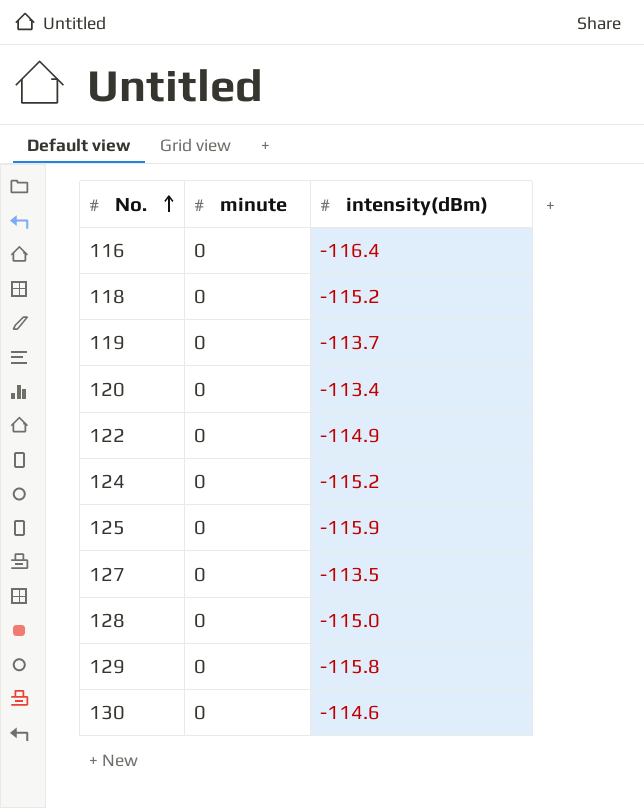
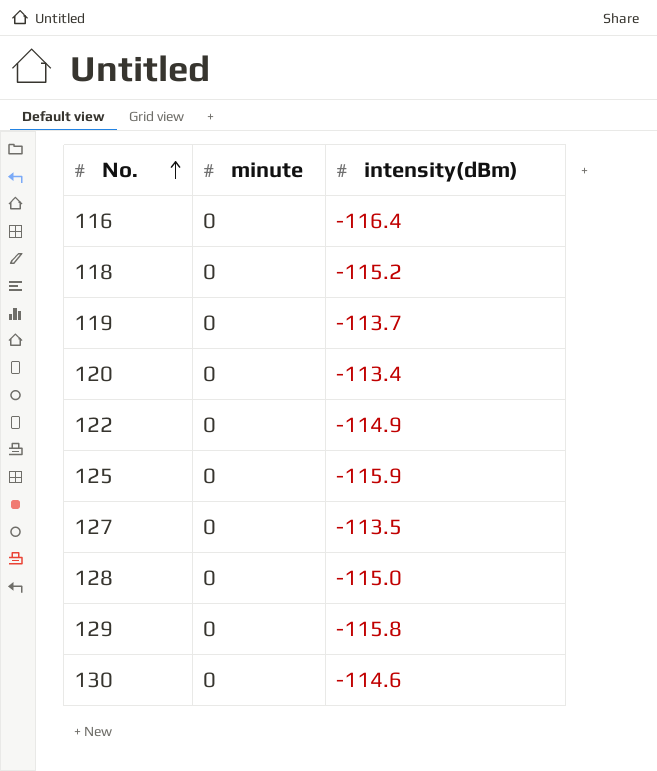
row 124: 0 | -115.2 -> none

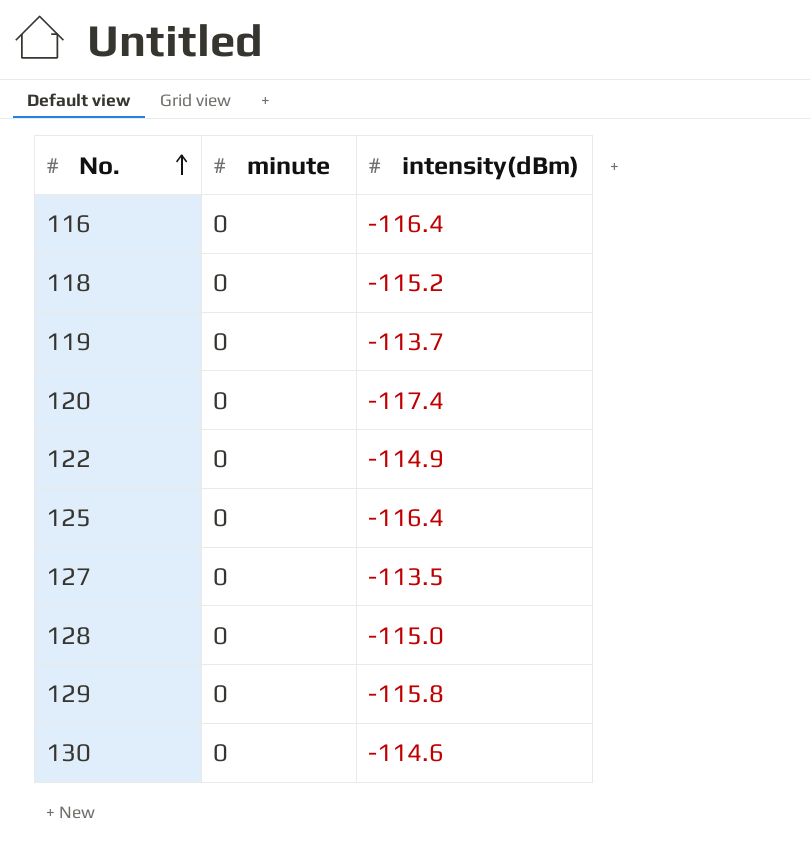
120 | intensity(dBm): -113.4 -> -117.4
125 | intensity(dBm): -115.9 -> -116.4

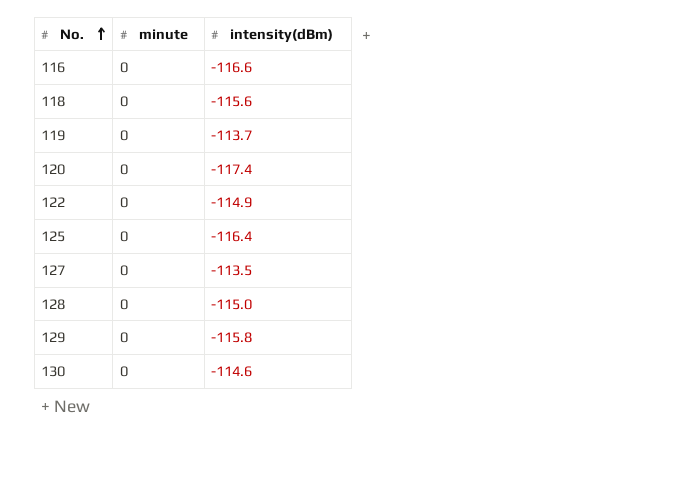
116 | intensity(dBm): -116.4 -> -116.6
118 | intensity(dBm): -115.2 -> -115.6

